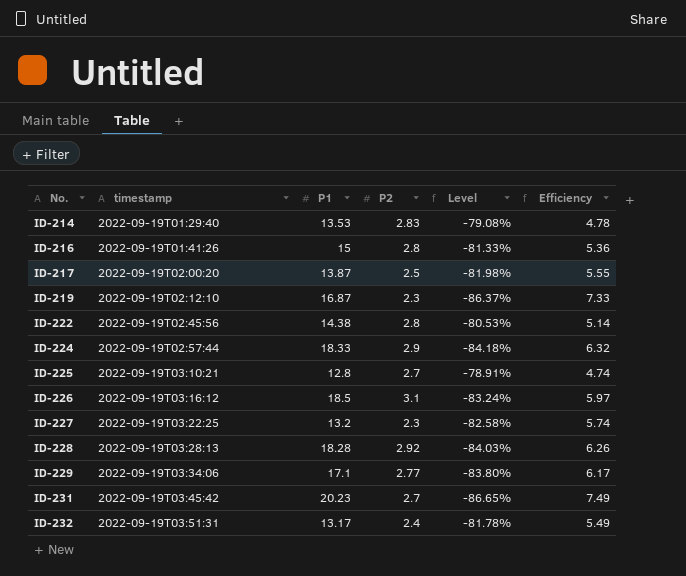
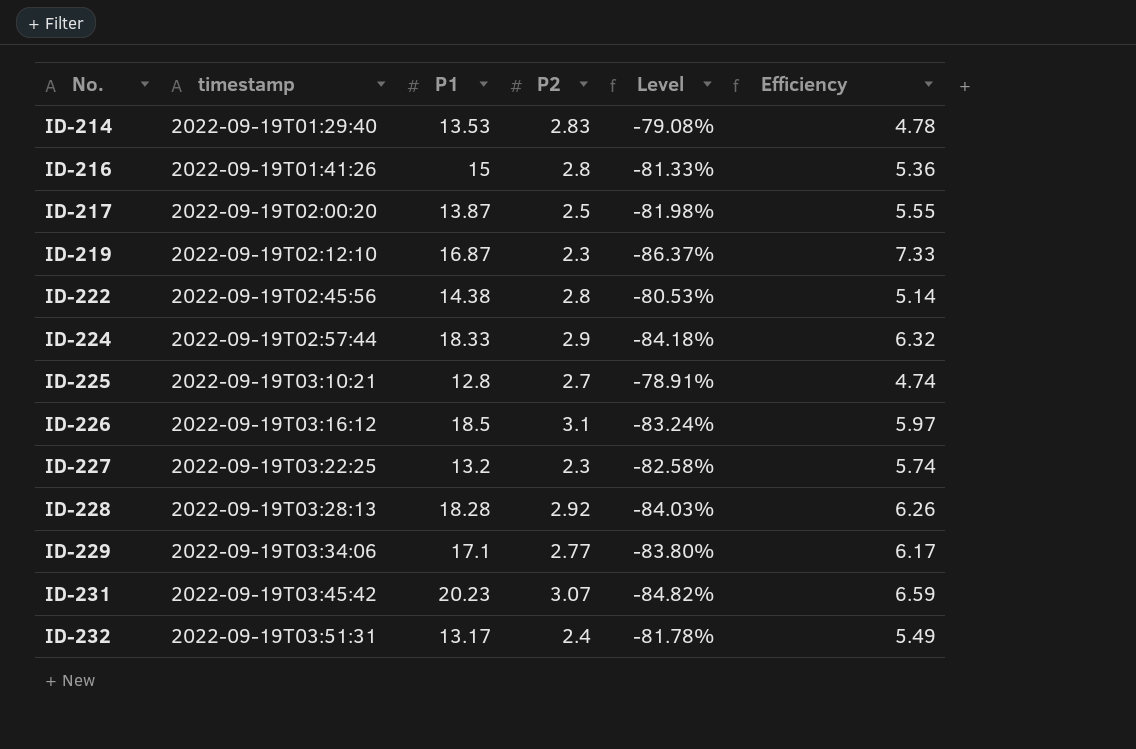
ID-231 | P2: 2.7 -> 3.07
ID-231 | Level: -86.65% -> -84.82%
ID-231 | Efficiency: 7.49 -> 6.59

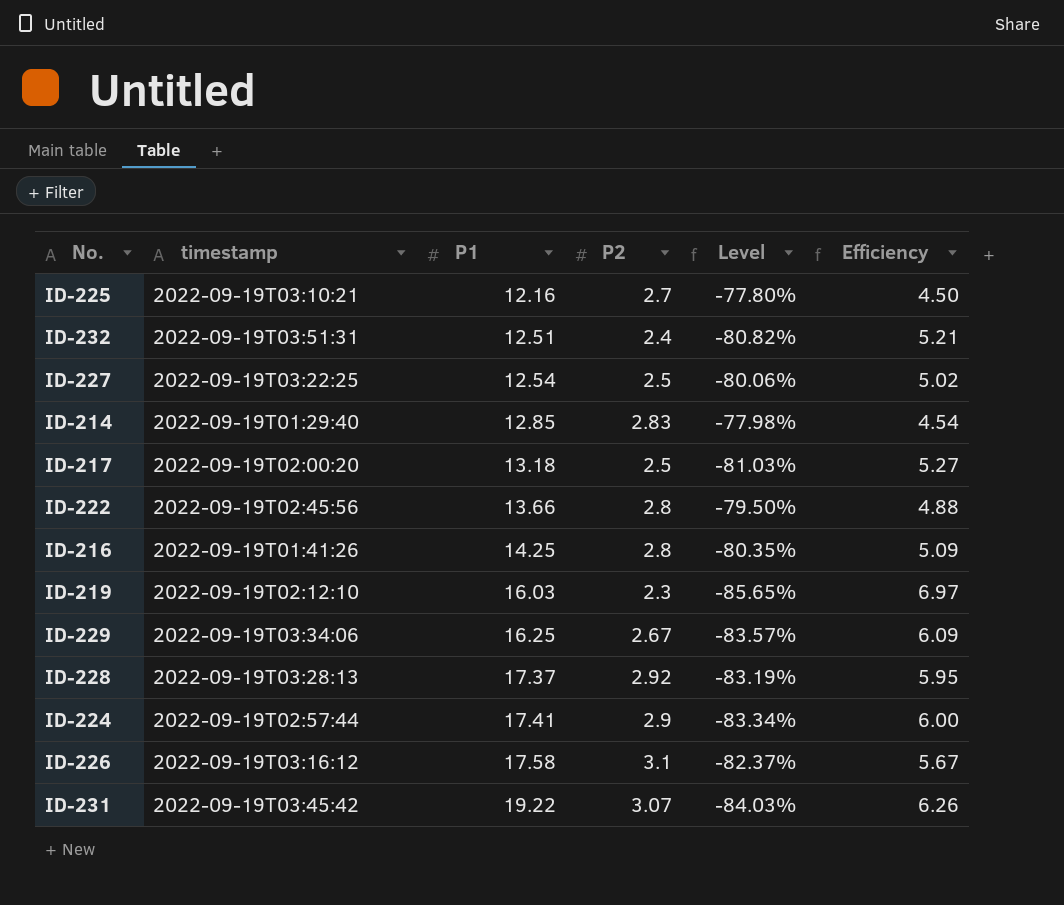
row order: No. ascending -> P1 ascending
ID-225 | P1: 12.8 -> 12.16
ID-225 | Level: -78.91% -> -77.80%
ID-225 | Efficiency: 4.74 -> 4.50
ID-232 | P1: 13.17 -> 12.51
ID-232 | Level: -81.78% -> -80.82%
ID-232 | Efficiency: 5.49 -> 5.21
ID-227 | P1: 13.2 -> 12.54
ID-227 | P2: 2.3 -> 2.5
ID-227 | Level: -82.58% -> -80.06%
ID-227 | Efficiency: 5.74 -> 5.02
ID-214 | P1: 13.53 -> 12.85
ID-214 | Level: -79.08% -> -77.98%
ID-214 | Efficiency: 4.78 -> 4.54
ID-217 | P1: 13.87 -> 13.18
ID-217 | Level: -81.98% -> -81.03%
ID-217 | Efficiency: 5.55 -> 5.27
ID-222 | P1: 14.38 -> 13.66
ID-222 | Level: -80.53% -> -79.50%
ID-222 | Efficiency: 5.14 -> 4.88
ID-216 | P1: 15 -> 14.25
ID-216 | Level: -81.33% -> -80.35%
ID-216 | Efficiency: 5.36 -> 5.09
ID-219 | P1: 16.87 -> 16.03
ID-219 | Level: -86.37% -> -85.65%
ID-219 | Efficiency: 7.33 -> 6.97
ID-229 | P1: 17.1 -> 16.25
ID-229 | P2: 2.77 -> 2.67
ID-229 | Level: -83.80% -> -83.57%
ID-229 | Efficiency: 6.17 -> 6.09
ID-228 | P1: 18.28 -> 17.37
ID-228 | Level: -84.03% -> -83.19%
ID-228 | Efficiency: 6.26 -> 5.95
ID-224 | P1: 18.33 -> 17.41
ID-224 | Level: -84.18% -> -83.34%
ID-224 | Efficiency: 6.32 -> 6.00
ID-226 | P1: 18.5 -> 17.58
ID-226 | Level: -83.24% -> -82.37%
ID-226 | Efficiency: 5.97 -> 5.67
ID-231 | P1: 20.23 -> 19.22
ID-231 | Level: -84.82% -> -84.03%
ID-231 | Efficiency: 6.59 -> 6.26

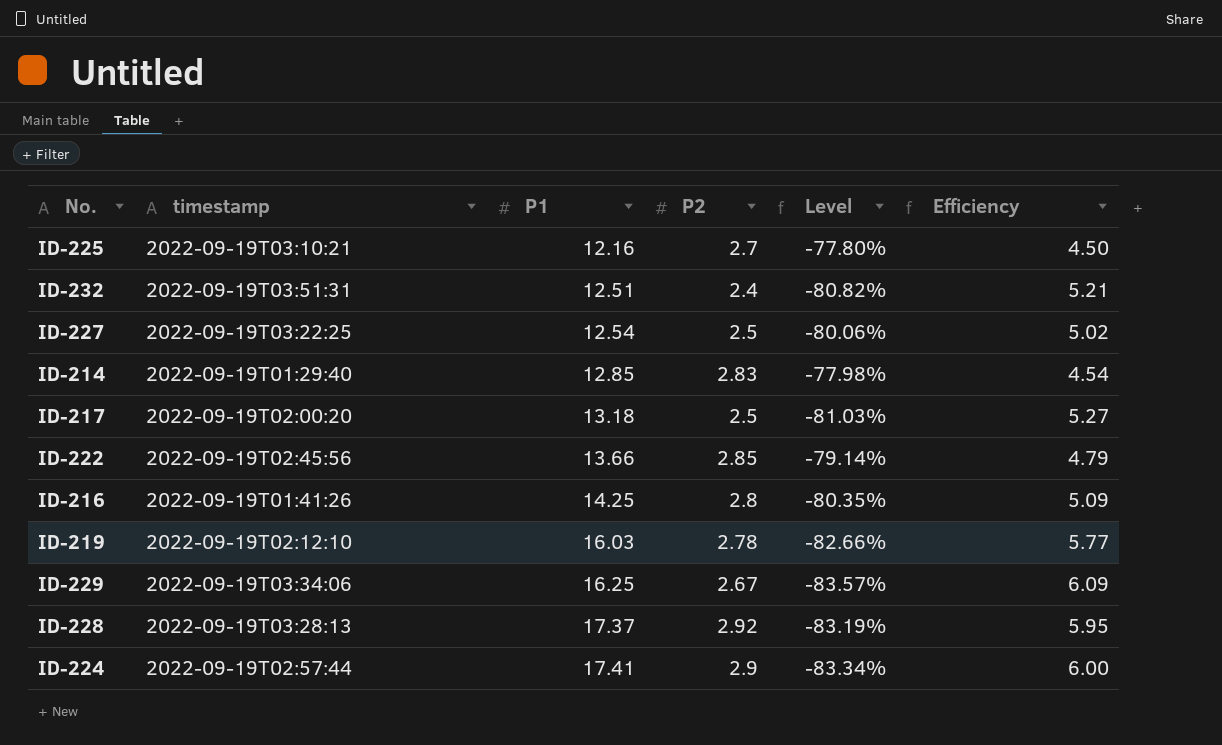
row ID-226: 2022-09-19T03:16:12 | 17.58 | 3.1 | -82.37% | 5.67 -> none
row ID-231: 2022-09-19T03:45:42 | 19.22 | 3.07 | -84.03% | 6.26 -> none
ID-222 | P2: 2.8 -> 2.85
ID-222 | Level: -79.50% -> -79.14%
ID-222 | Efficiency: 4.88 -> 4.79
ID-219 | P2: 2.3 -> 2.78
ID-219 | Level: -85.65% -> -82.66%
ID-219 | Efficiency: 6.97 -> 5.77

